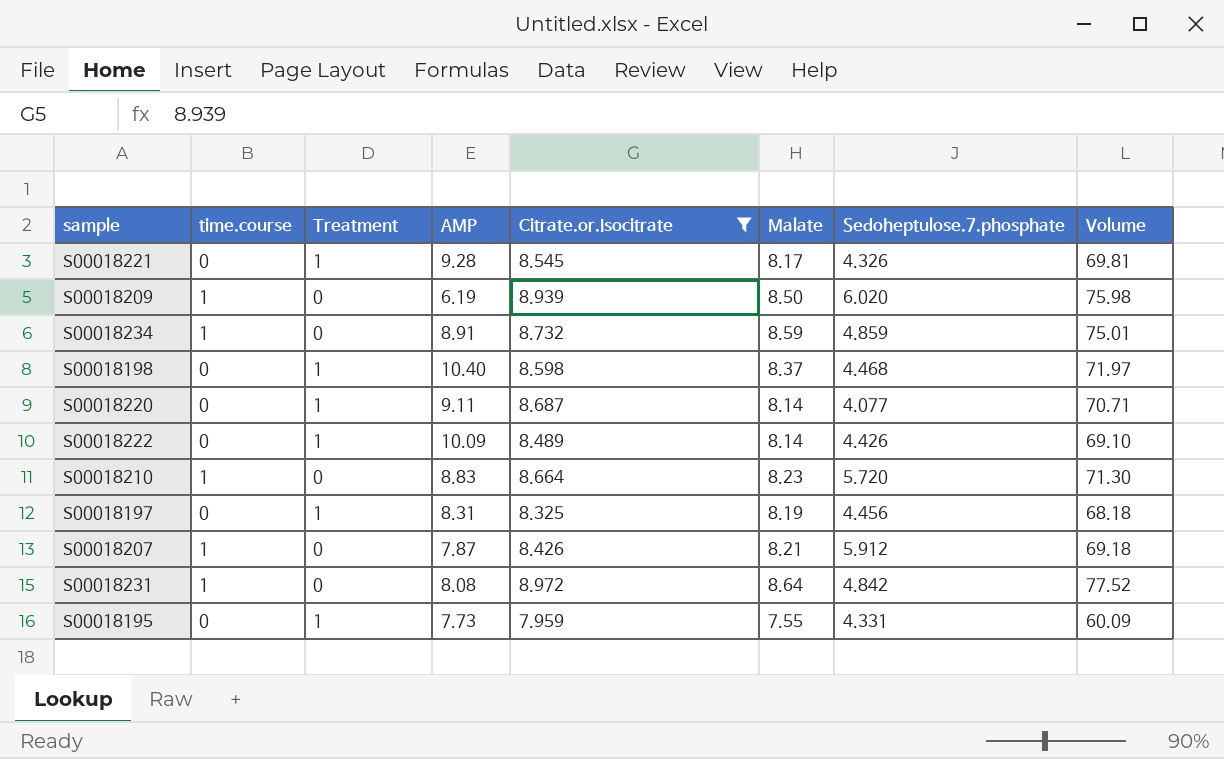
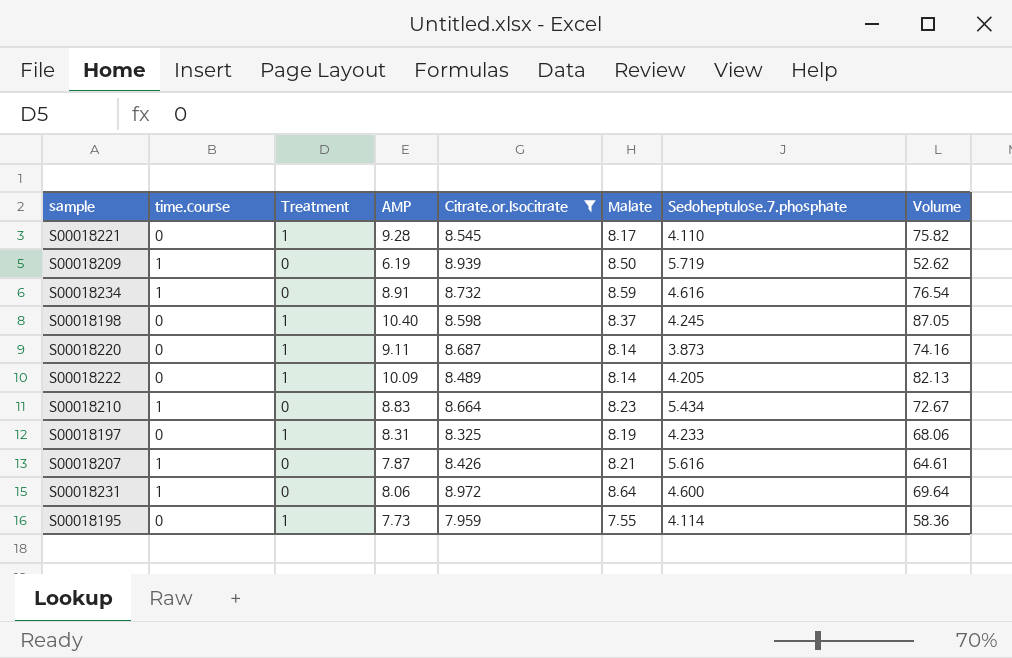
column Volume | formula: [Citrate.or.Isocitrate] * [Malate] -> [AMP] * [Malate]
S00018221 | Sedoheptulose.7.phosphate: 4.326 -> 4.110
S00018209 | Sedoheptulose.7.phosphate: 6.020 -> 5.719
S00018234 | Sedoheptulose.7.phosphate: 4.859 -> 4.616
S00018198 | Sedoheptulose.7.phosphate: 4.468 -> 4.245
S00018220 | Sedoheptulose.7.phosphate: 4.077 -> 3.873
S00018222 | Sedoheptulose.7.phosphate: 4.426 -> 4.205
S00018210 | Sedoheptulose.7.phosphate: 5.720 -> 5.434
S00018197 | Sedoheptulose.7.phosphate: 4.456 -> 4.233
S00018207 | Sedoheptulose.7.phosphate: 5.912 -> 5.616
S00018231 | AMP: 8.08 -> 8.06
S00018231 | Sedoheptulose.7.phosphate: 4.842 -> 4.600
S00018195 | Sedoheptulose.7.phosphate: 4.331 -> 4.114

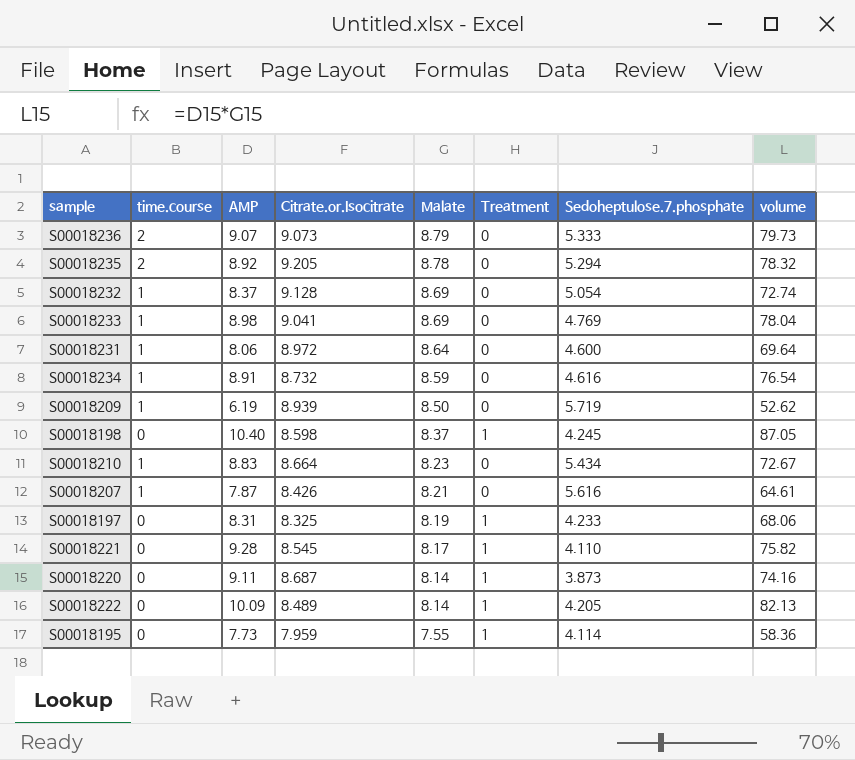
filter: Citrate.or.Isocitrate <= 8.972 -> none
row order: none -> Malate descending
column Treatment | position: 3 -> 6
column name: Volume -> volume

